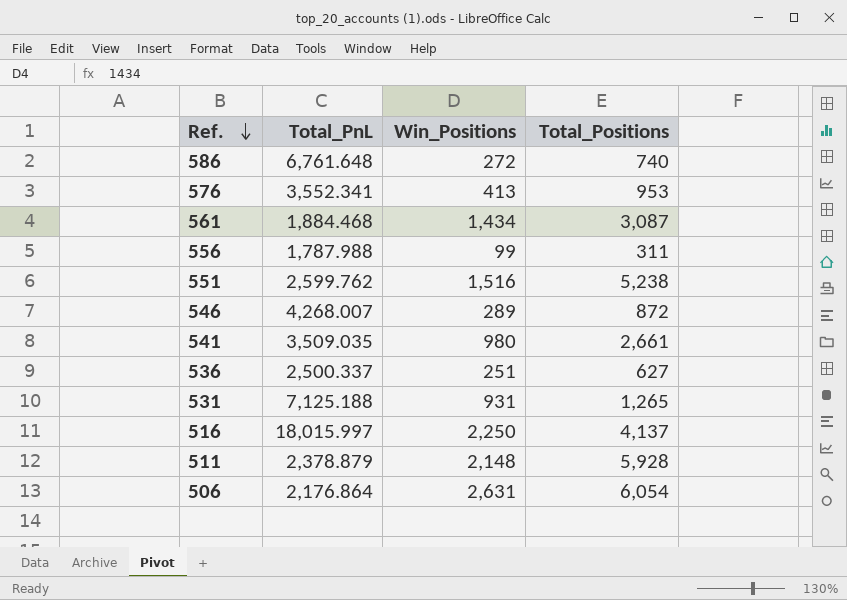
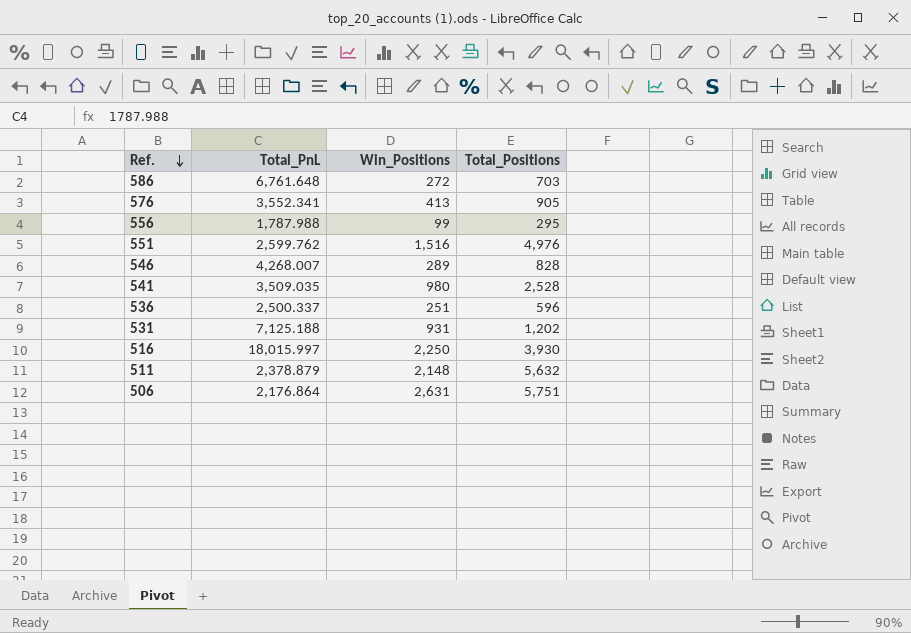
row 561: 1,884.468 | 1,434 | 3,087 -> none
586 | Total_Positions: 740 -> 703
576 | Total_Positions: 953 -> 905
556 | Total_Positions: 311 -> 295
551 | Total_Positions: 5,238 -> 4,976
546 | Total_Positions: 872 -> 828
541 | Total_Positions: 2,661 -> 2,528
536 | Total_Positions: 627 -> 596
531 | Total_Positions: 1,265 -> 1,202
516 | Total_Positions: 4,137 -> 3,930
511 | Total_Positions: 5,928 -> 5,632
506 | Total_Positions: 6,054 -> 5,751

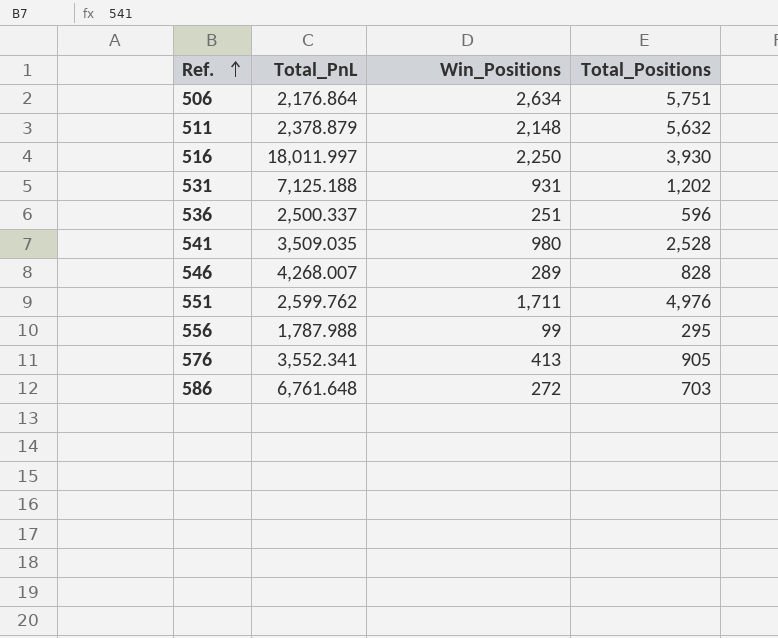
row order: Ref. descending -> Ref. ascending
506 | Win_Positions: 2,631 -> 2,634
516 | Total_PnL: 18,015.997 -> 18,011.997
551 | Win_Positions: 1,516 -> 1,711

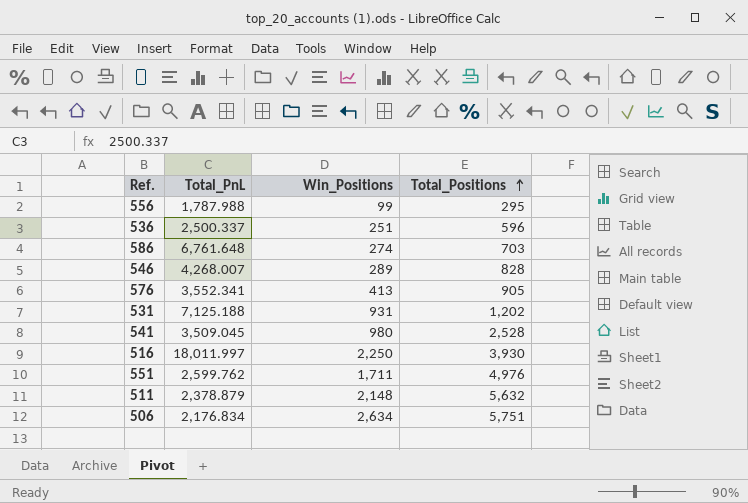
row order: Ref. ascending -> Total_Positions ascending
586 | Win_Positions: 272 -> 274
541 | Total_PnL: 3,509.035 -> 3,509.045
506 | Total_PnL: 2,176.864 -> 2,176.834

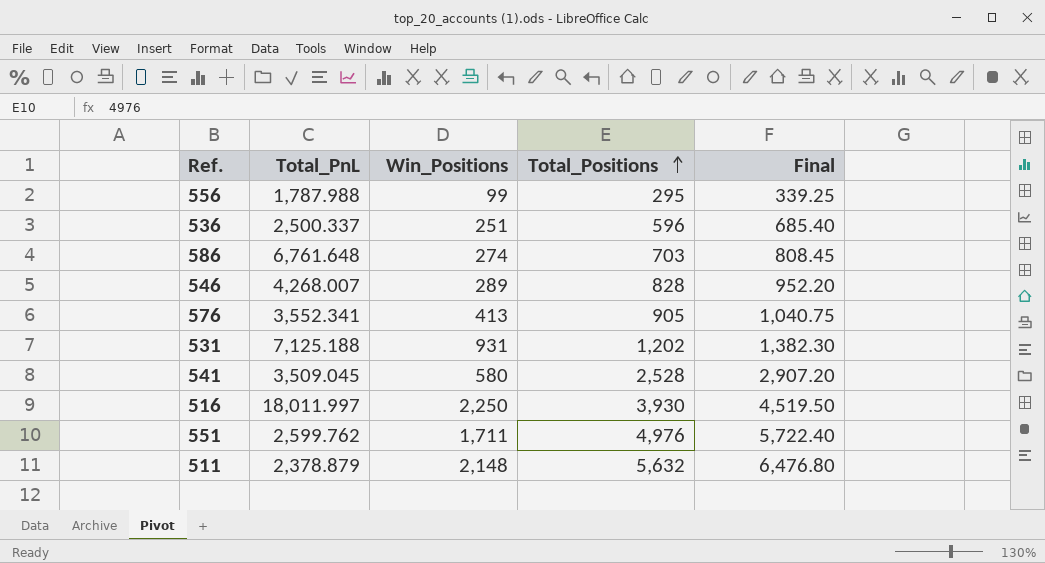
column Final | formula: none -> [Total_Positions] * 1.15
row 506: 2,176.834 | 2,634 | 5,751 -> none
541 | Win_Positions: 980 -> 580

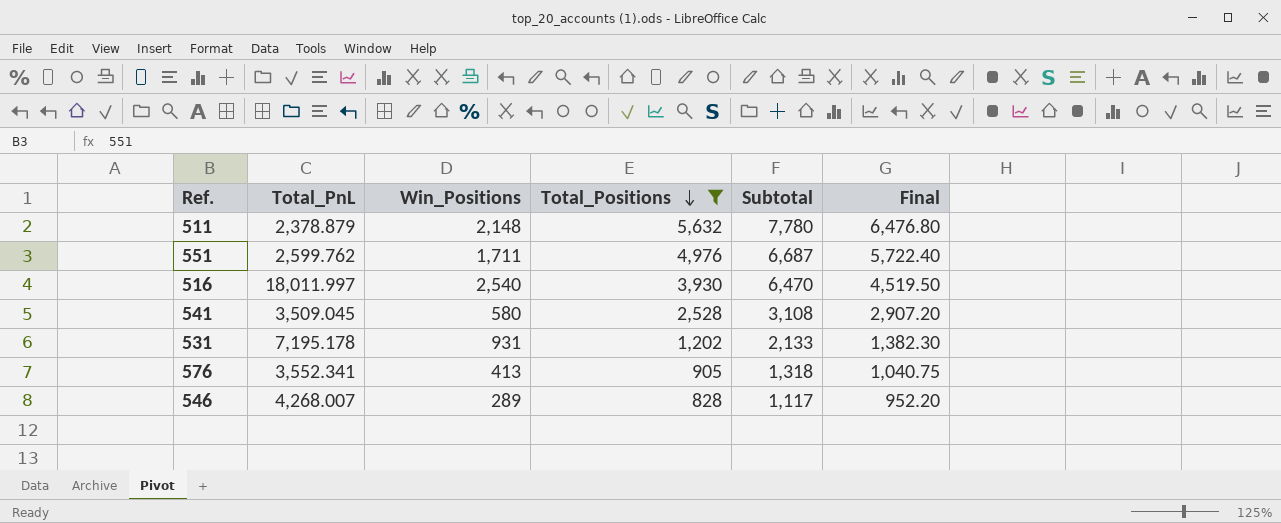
filter: none -> Total_Positions >= 828
row order: Total_Positions ascending -> Total_Positions descending
column Subtotal | formula: none -> [Win_Positions] + [Total_Positions]
516 | Win_Positions: 2,250 -> 2,540
531 | Total_PnL: 7,125.188 -> 7,195.178

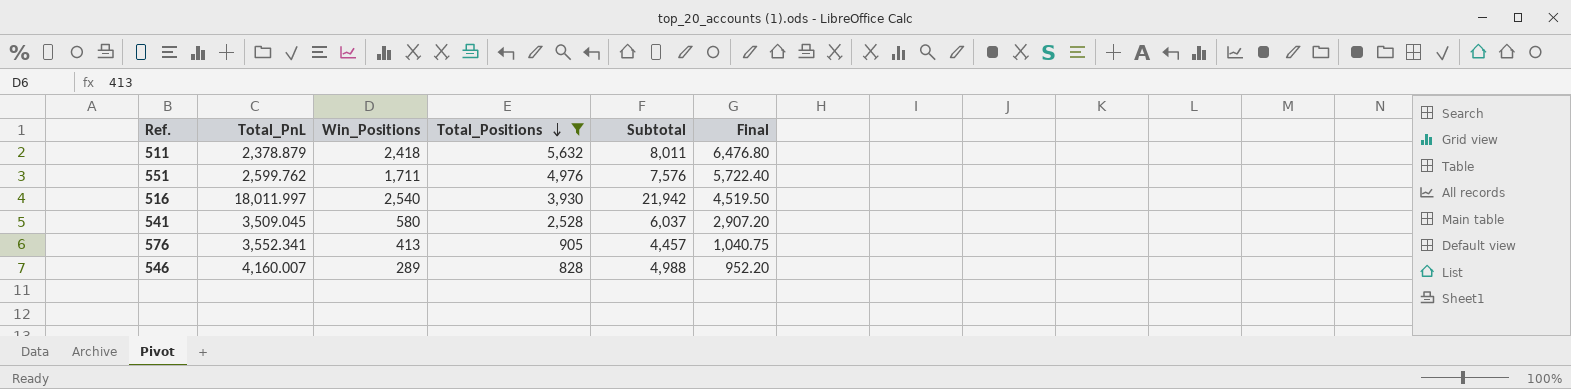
column Subtotal | formula: [Win_Positions] + [Total_Positions] -> [Total_PnL] + [Total_Positions]
row 531: 7,195.178 | 931 | 1,202 | 2,133 | 1,382.30 -> none
511 | Win_Positions: 2,148 -> 2,418
546 | Total_PnL: 4,268.007 -> 4,160.007

